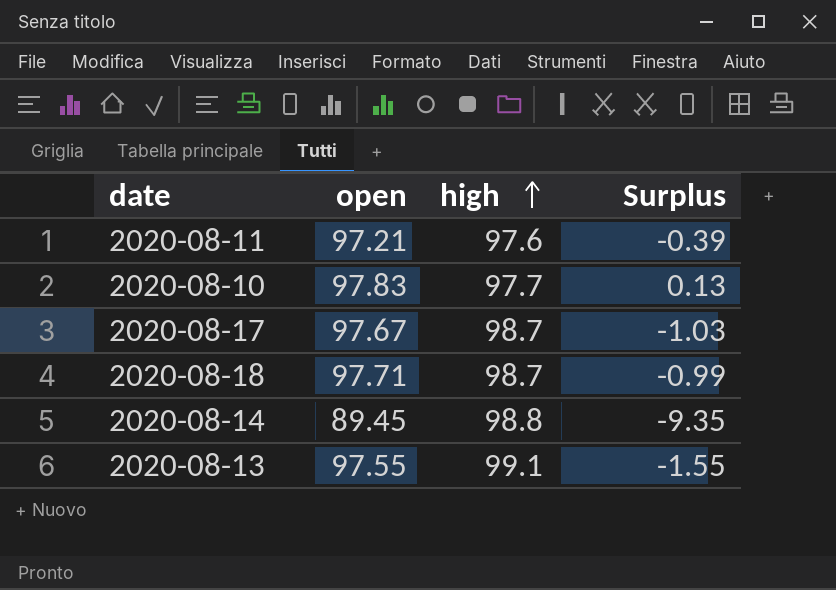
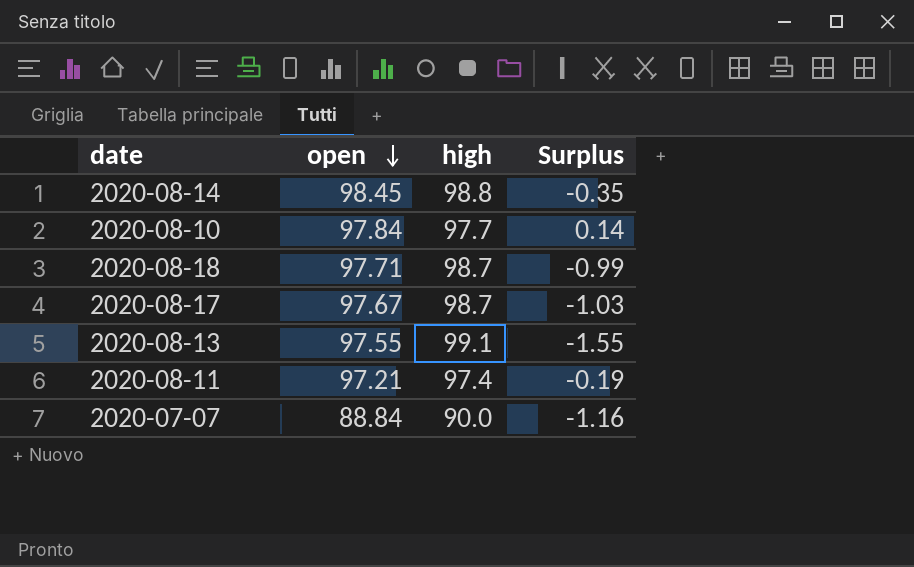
row order: high ascending -> open descending
2020-08-14 | open: 89.45 -> 98.45
2020-08-14 | Surplus: -9.35 -> -0.35
2020-08-10 | open: 97.83 -> 97.84
2020-08-10 | Surplus: 0.13 -> 0.14
2020-08-11 | high: 97.6 -> 97.4
2020-08-11 | Surplus: -0.39 -> -0.19
row 2020-07-07: none -> 88.84 | 90.0 | -1.16

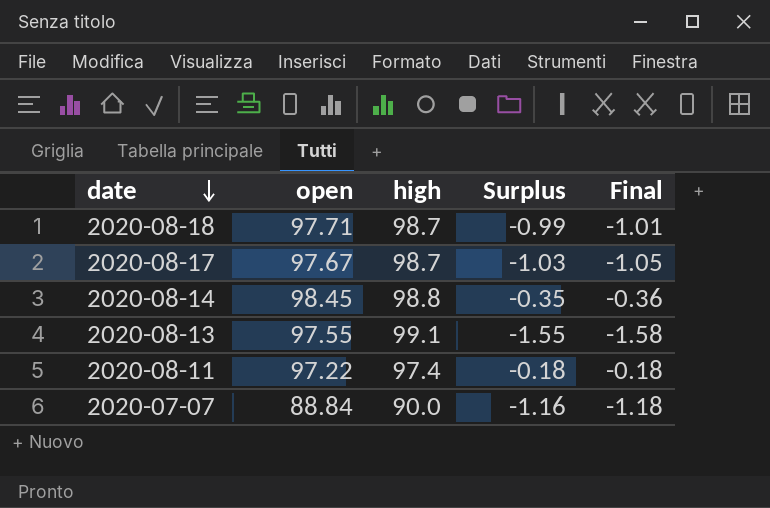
row order: open descending -> date descending
column Final | formula: none -> [Surplus] * 1.02
row 2020-08-10: 97.84 | 97.7 | 0.14 -> none
2020-08-11 | open: 97.21 -> 97.22
2020-08-11 | Surplus: -0.19 -> -0.18

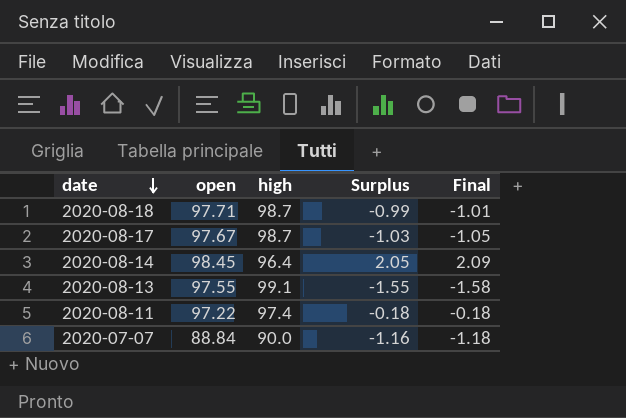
2020-08-14 | high: 98.8 -> 96.4
2020-08-14 | Surplus: -0.35 -> 2.05
2020-08-14 | Final: -0.36 -> 2.09

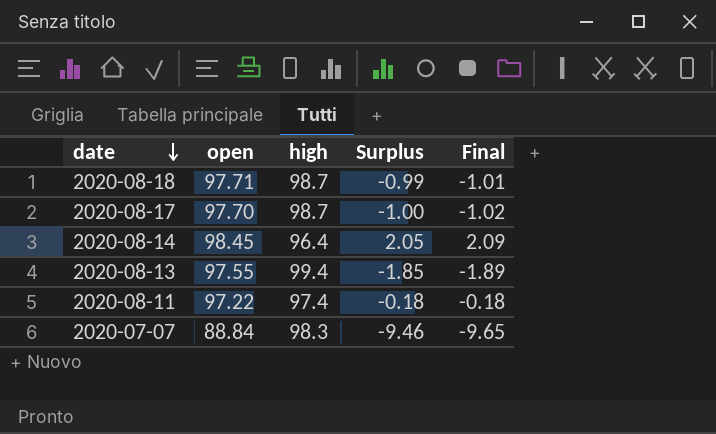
2020-08-17 | open: 97.67 -> 97.70
2020-08-17 | Surplus: -1.03 -> -1.00
2020-08-17 | Final: -1.05 -> -1.02
2020-08-13 | high: 99.1 -> 99.4
2020-08-13 | Surplus: -1.55 -> -1.85
2020-08-13 | Final: -1.58 -> -1.89
2020-07-07 | high: 90.0 -> 98.3
2020-07-07 | Surplus: -1.16 -> -9.46
2020-07-07 | Final: -1.18 -> -9.65

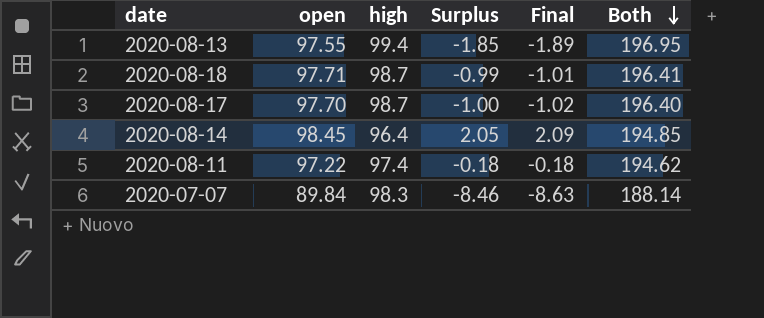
row order: date descending -> Both descending
column Both | formula: none -> [open] + [high]
2020-07-07 | open: 88.84 -> 89.84
2020-07-07 | Surplus: -9.46 -> -8.46
2020-07-07 | Final: -9.65 -> -8.63

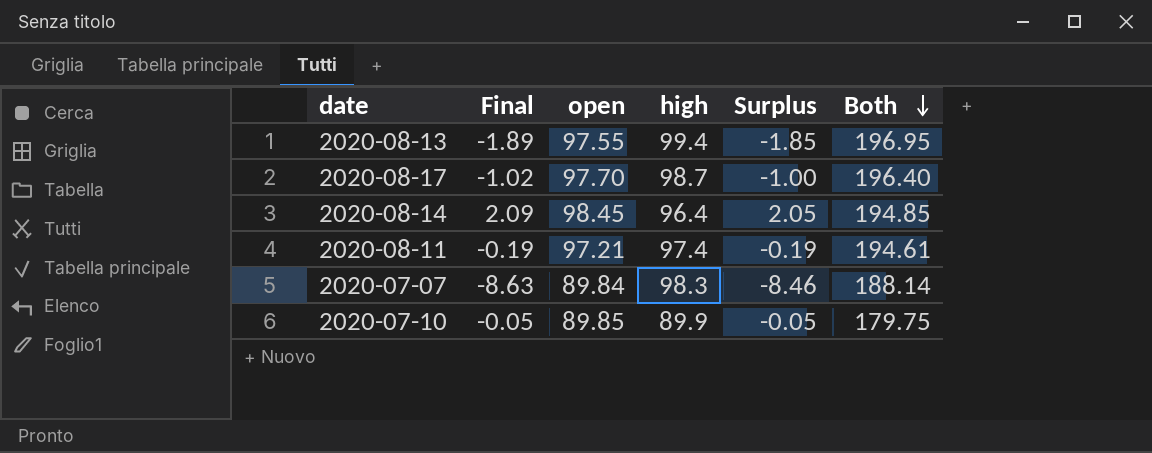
column Final | position: 5 -> 2
row 2020-08-18: 97.71 | 98.7 | -0.99 | -1.01 | 196.41 -> none
2020-08-11 | Final: -0.18 -> -0.19
2020-08-11 | open: 97.22 -> 97.21
2020-08-11 | Surplus: -0.18 -> -0.19
2020-08-11 | Both: 194.62 -> 194.61
row 2020-07-10: none -> -0.05 | 89.85 | 89.9 | -0.05 | 179.75

